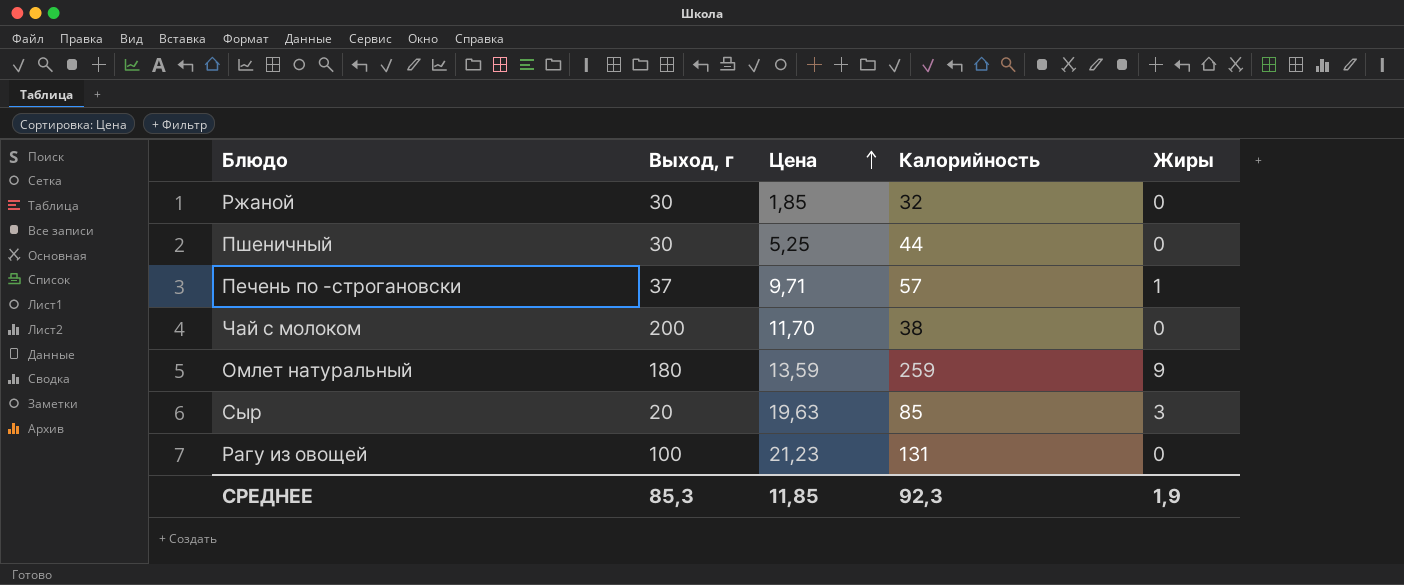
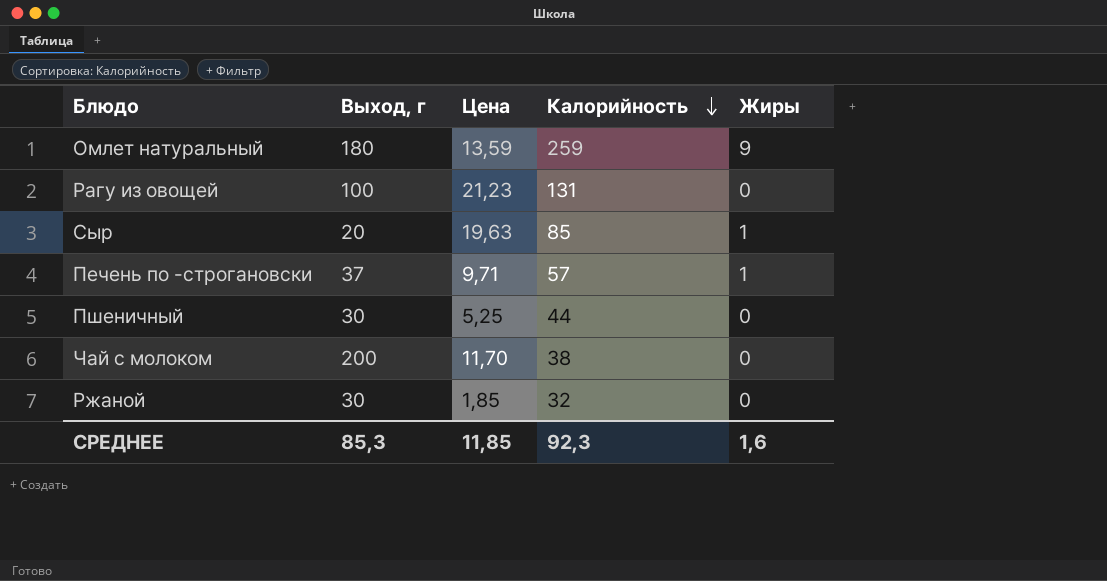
row order: Цена ascending -> Калорийность descending
Сыр | Жиры: 3 -> 1
СРЕДНЕЕ | Жиры: 1,9 -> 1,6

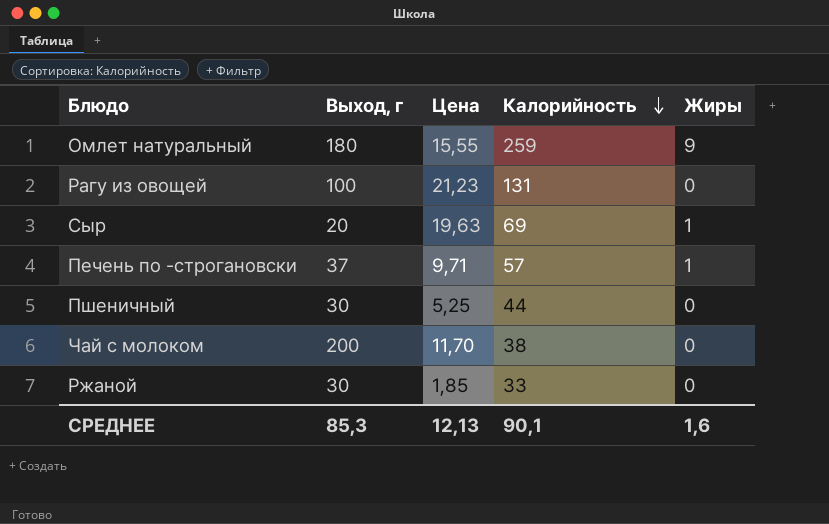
Омлет натуральный | Цена: 13,59 -> 15,55
Сыр | Калорийность: 85 -> 69
Ржаной | Калорийность: 32 -> 33
СРЕДНЕЕ | Цена: 11,85 -> 12,13
СРЕДНЕЕ | Калорийность: 92,3 -> 90,1

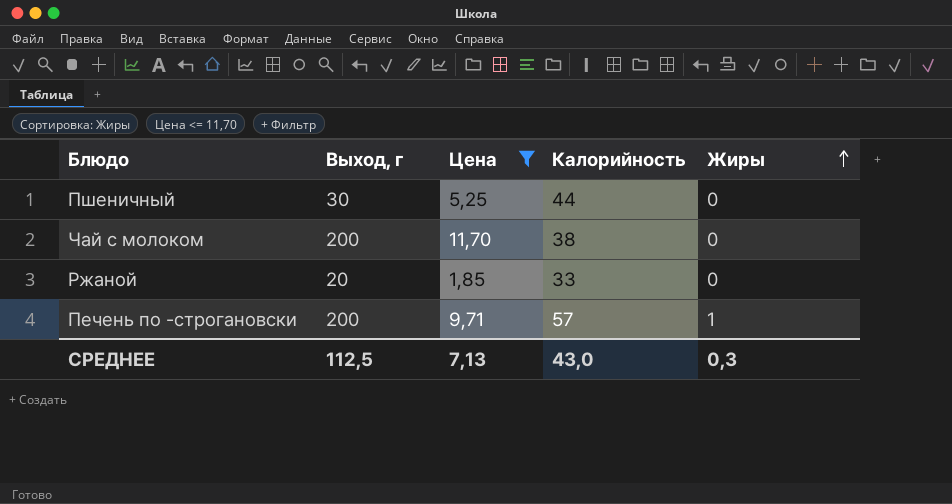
filter: none -> Цена <= 11,70
row order: Калорийность descending -> Жиры ascending
Ржаной | Выход, г: 30 -> 20
Печень по -строгановски | Выход, г: 37 -> 200
СРЕДНЕЕ | Выход, г: 85,3 -> 112,5
СРЕДНЕЕ | Цена: 12,13 -> 7,13
СРЕДНЕЕ | Калорийность: 90,1 -> 43,0
СРЕДНЕЕ | Жиры: 1,6 -> 0,3

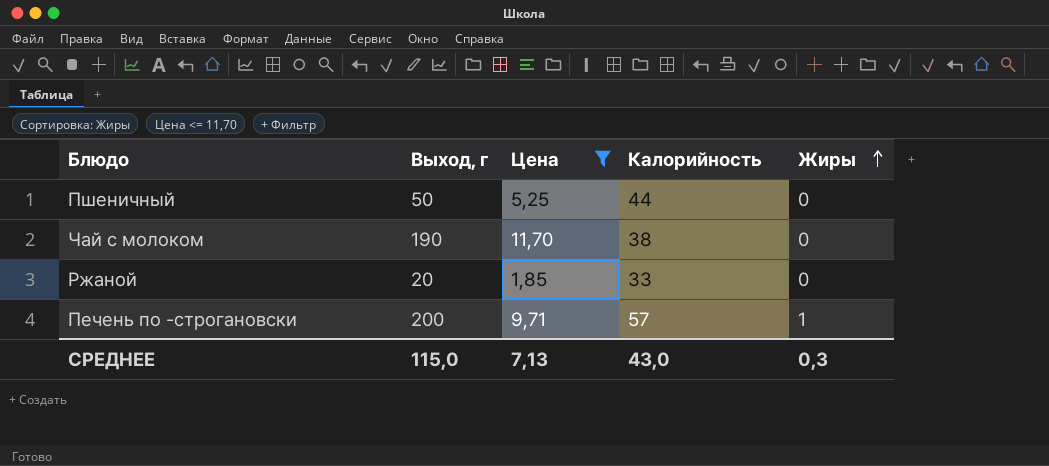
Пшеничный | Выход, г: 30 -> 50
Чай с молоком | Выход, г: 200 -> 190
СРЕДНЕЕ | Выход, г: 112,5 -> 115,0

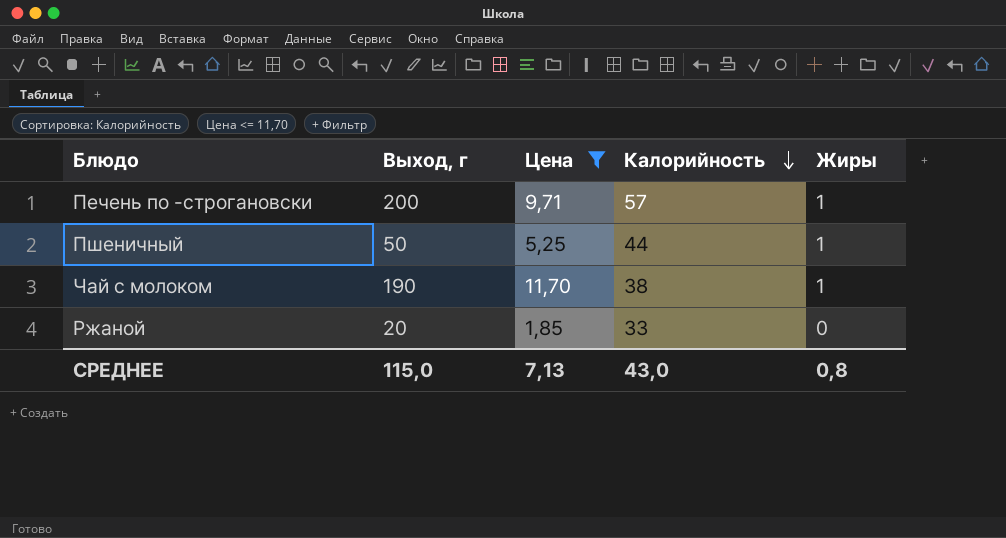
row order: Жиры ascending -> Калорийность descending
Пшеничный | Жиры: 0 -> 1
Чай с молоком | Жиры: 0 -> 1
СРЕДНЕЕ | Жиры: 0,3 -> 0,8

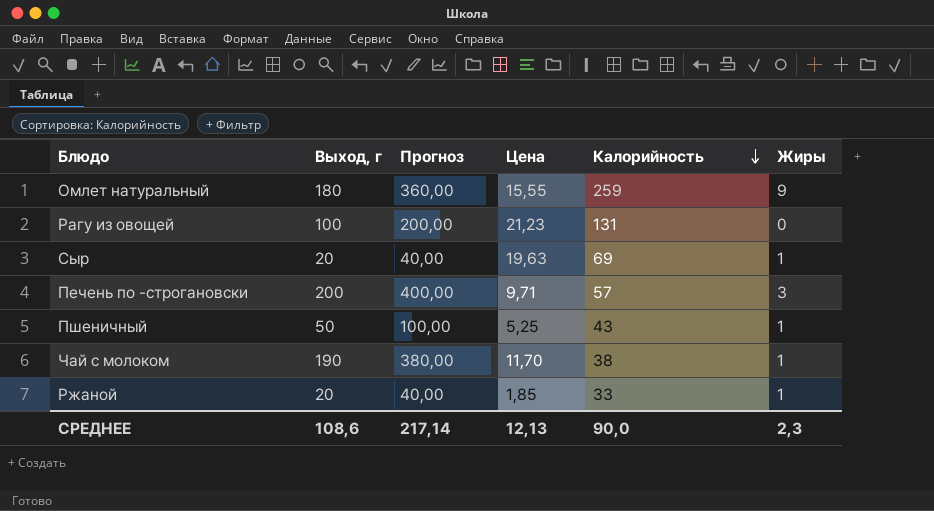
filter: Цена <= 11,70 -> none
column Прогноз | formula: none -> [Выход, г] * 2
Печень по -строгановски | Жиры: 1 -> 3
Пшеничный | Калорийность: 44 -> 43
Ржаной | Жиры: 0 -> 1
СРЕДНЕЕ | Выход, г: 115,0 -> 108,6
СРЕДНЕЕ | Цена: 7,13 -> 12,13
СРЕДНЕЕ | Калорийность: 43,0 -> 90,0
СРЕДНЕЕ | Жиры: 0,8 -> 2,3

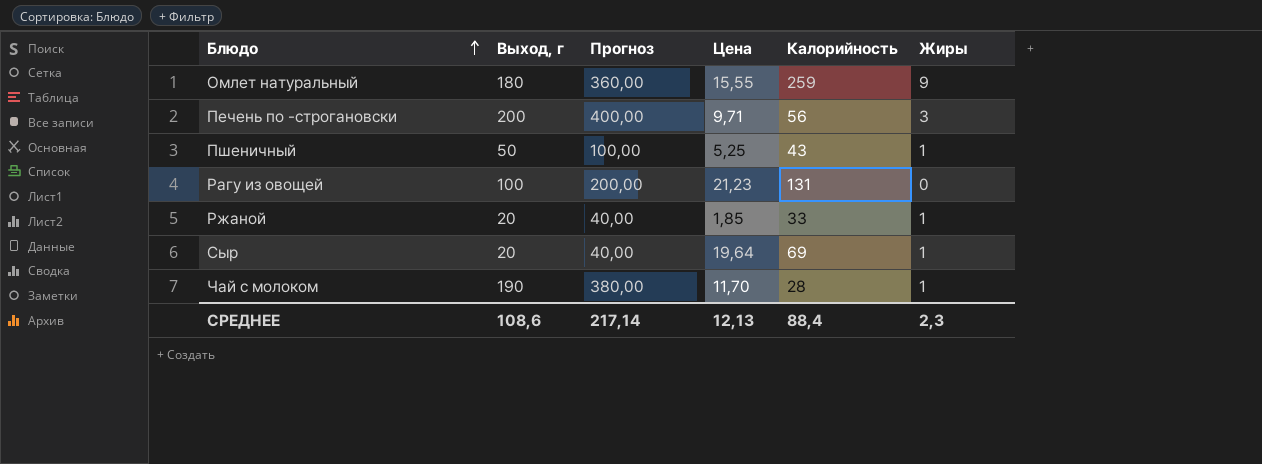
row order: Калорийность descending -> Блюдо ascending
Печень по -строгановски | Калорийность: 57 -> 56
Сыр | Цена: 19,63 -> 19,64
Чай с молоком | Калорийность: 38 -> 28
СРЕДНЕЕ | Калорийность: 90,0 -> 88,4

